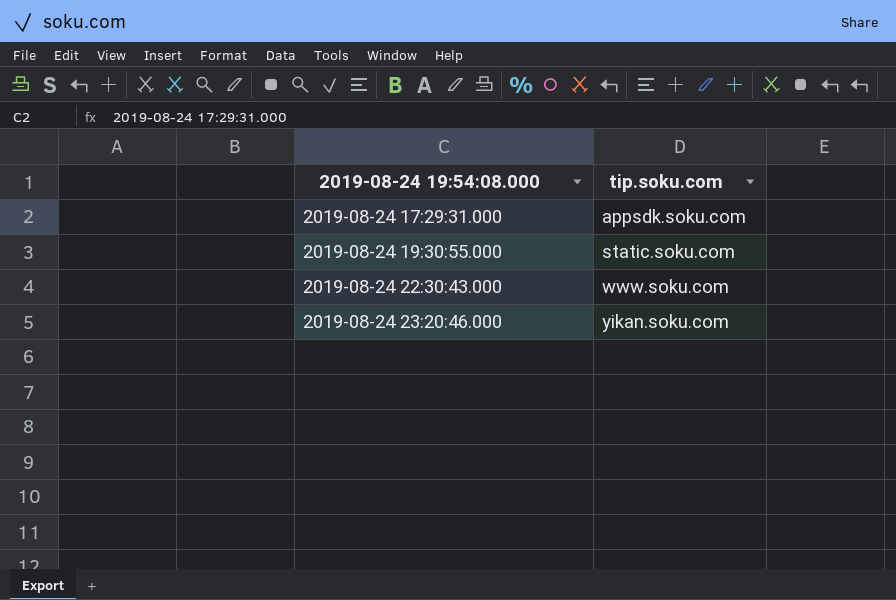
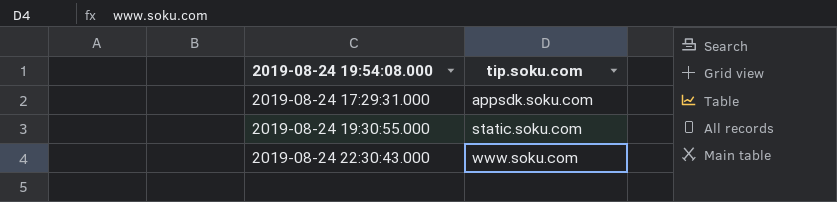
row 2019-08-24 23:20:46.000: yikan.soku.com -> none

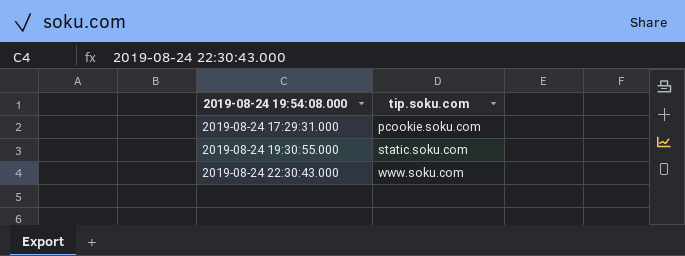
2019-08-24 17:29:31.000 | tip.soku.com: appsdk.soku.com -> pcookie.soku.com

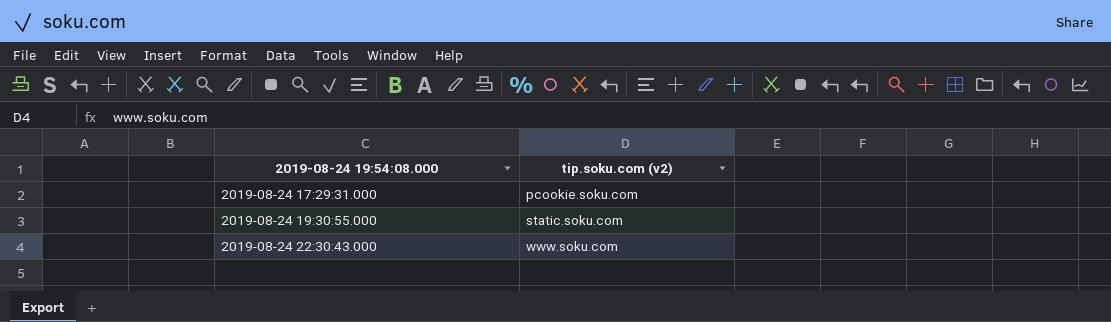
column name: tip.soku.com -> tip.soku.com (v2)

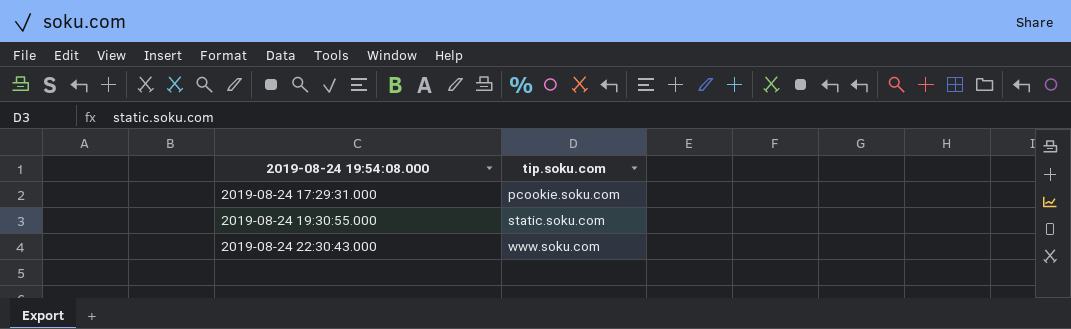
column name: tip.soku.com (v2) -> tip.soku.com

